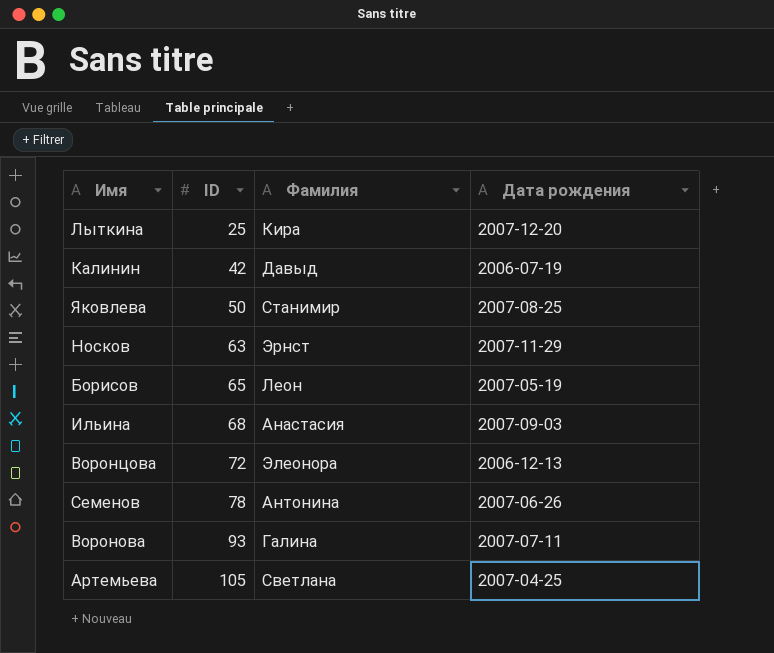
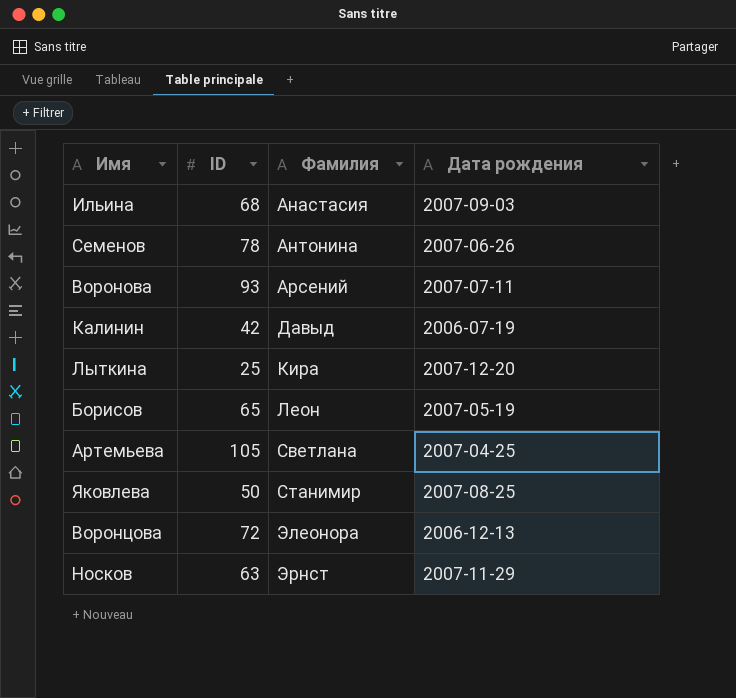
row order: ID ascending -> Фамилия ascending
Воронова | Фамилия: Галина -> Арсений

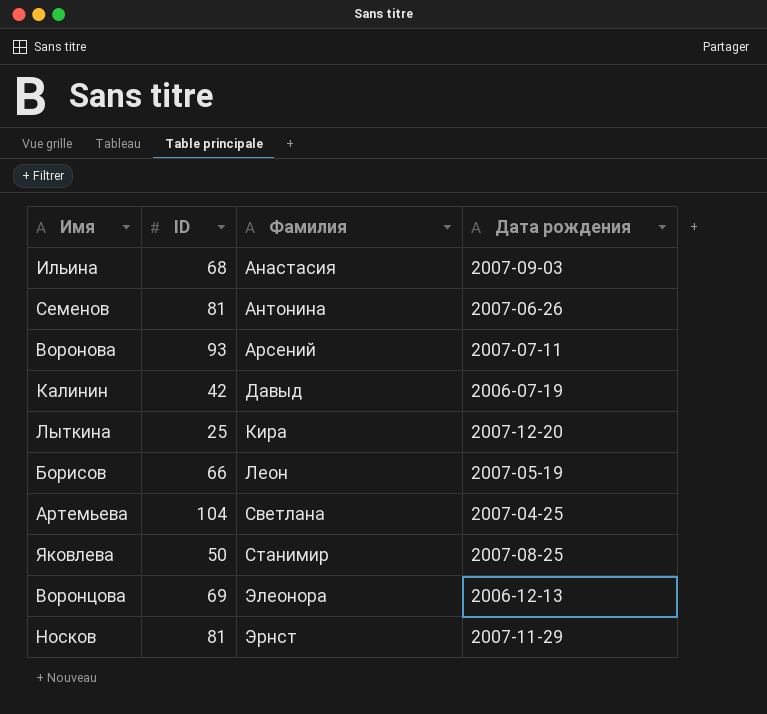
Семенов | ID: 78 -> 81
Борисов | ID: 65 -> 66
Артемьева | ID: 105 -> 104
Воронцова | ID: 72 -> 69
Носков | ID: 63 -> 81

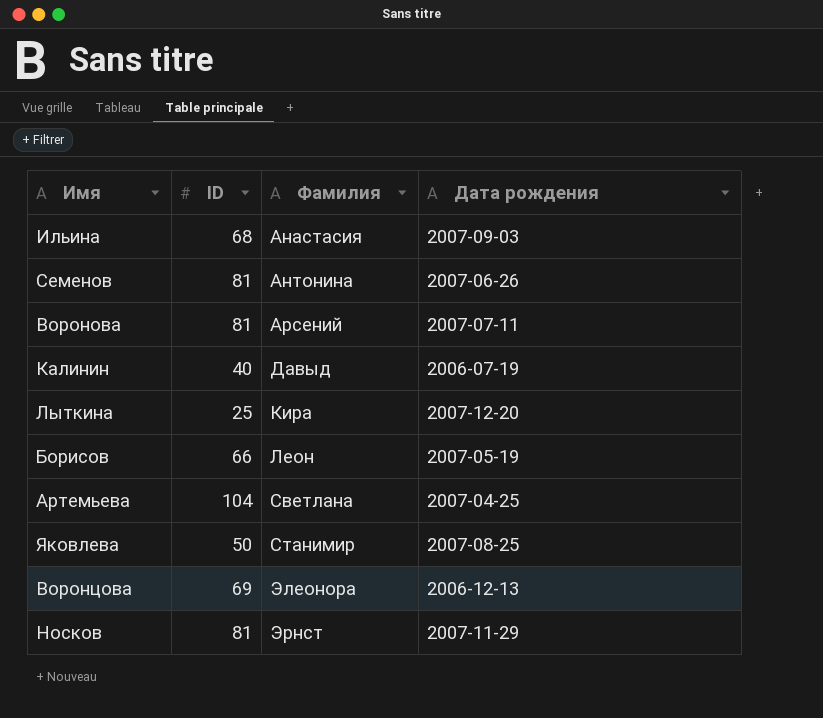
Воронова | ID: 93 -> 81
Калинин | ID: 42 -> 40

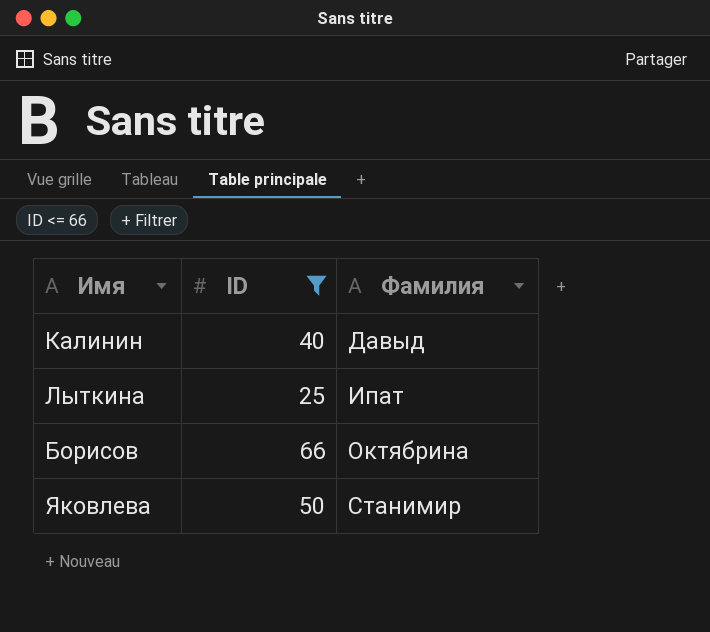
filter: none -> ID <= 66
column Дата рождения | position: 4 -> none
Лыткина | Фамилия: Кира -> Ипат
Борисов | Фамилия: Леон -> Октябрина

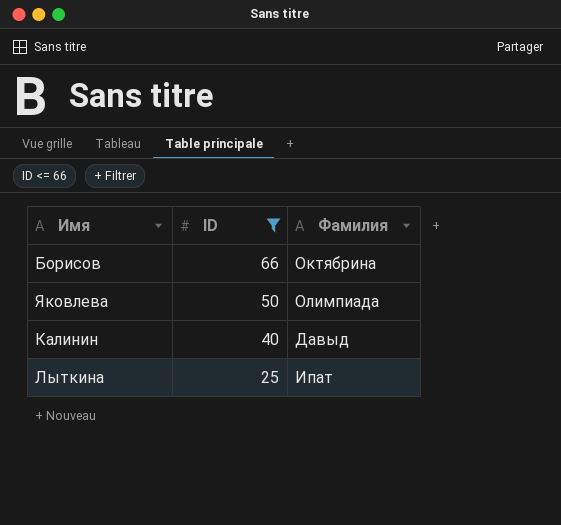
row order: Фамилия ascending -> ID descending
Яковлева | Фамилия: Станимир -> Олимпиада

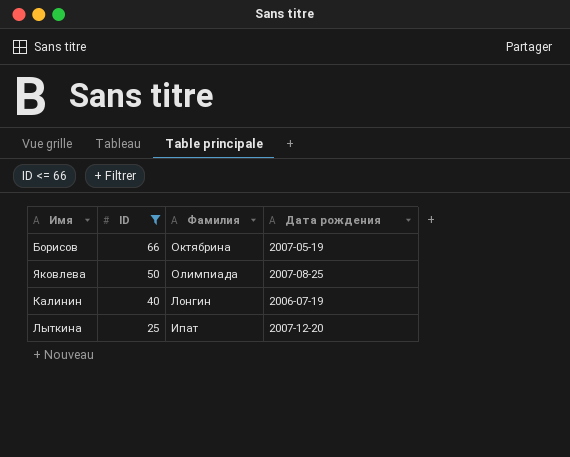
column Дата рождения | position: none -> 4
Калинин | Фамилия: Давыд -> Лонгин

